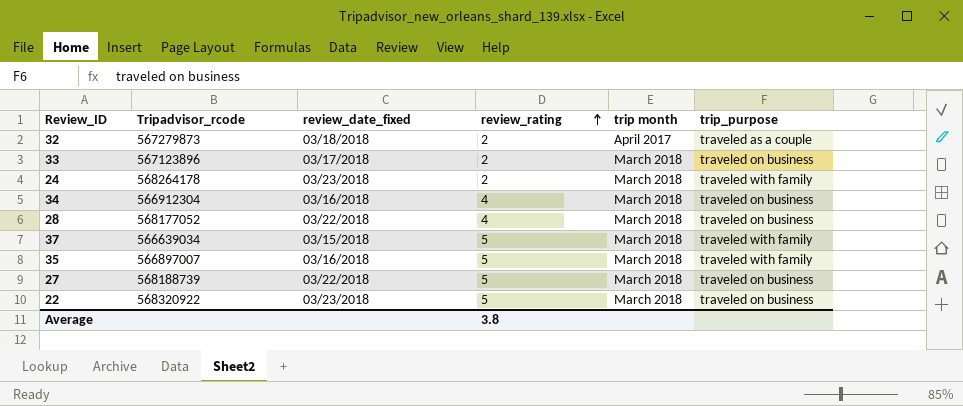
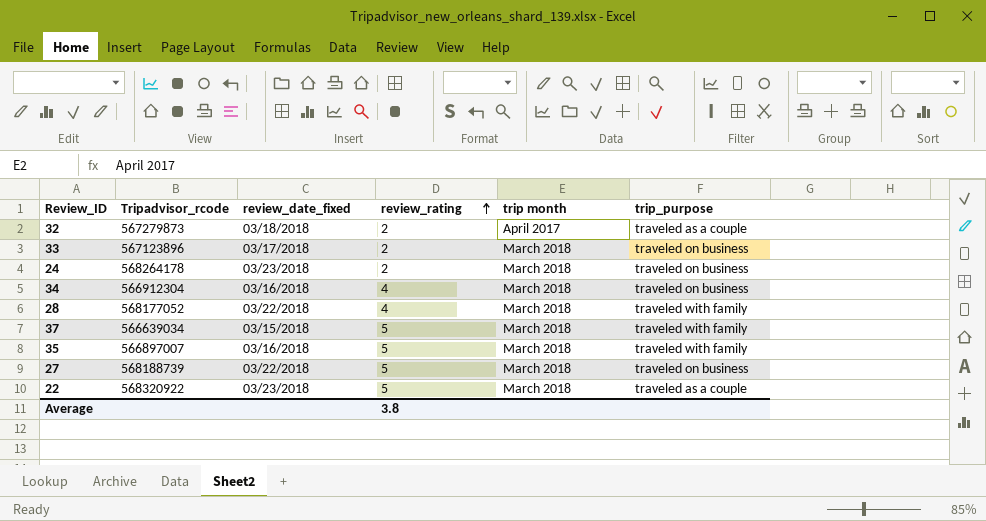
24 | trip_purpose: traveled with family -> traveled on business
28 | trip_purpose: traveled on business -> traveled with family
22 | trip_purpose: traveled on business -> traveled as a couple

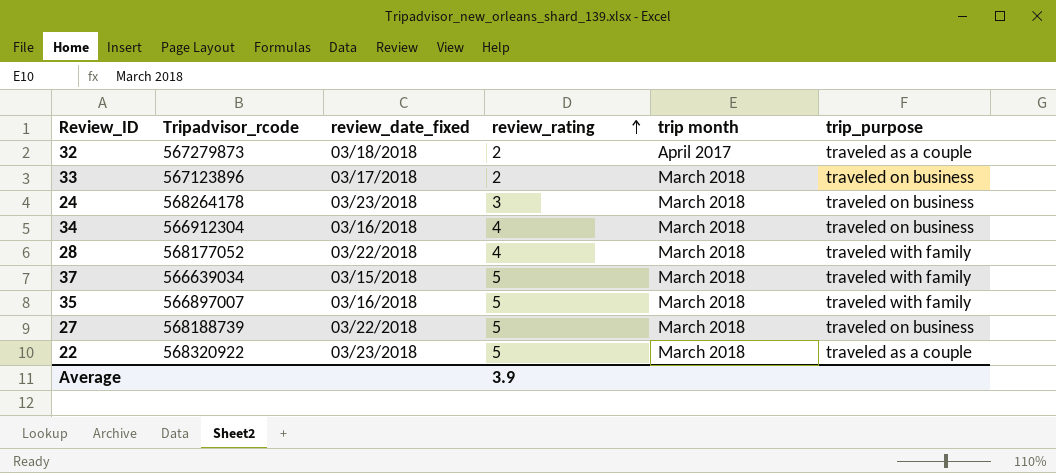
24 | review_rating: 2 -> 3
Average | review_rating: 3.8 -> 3.9

